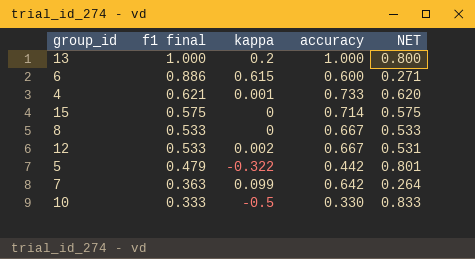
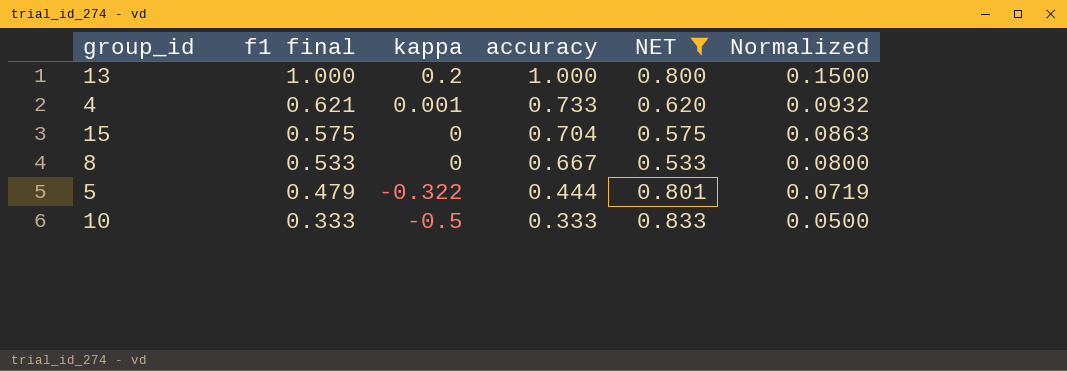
filter: none -> NET >= 0.533
column Normalized | formula: none -> [f1 final] * 0.15
15 | accuracy: 0.714 -> 0.704
5 | accuracy: 0.442 -> 0.444
10 | accuracy: 0.330 -> 0.333

